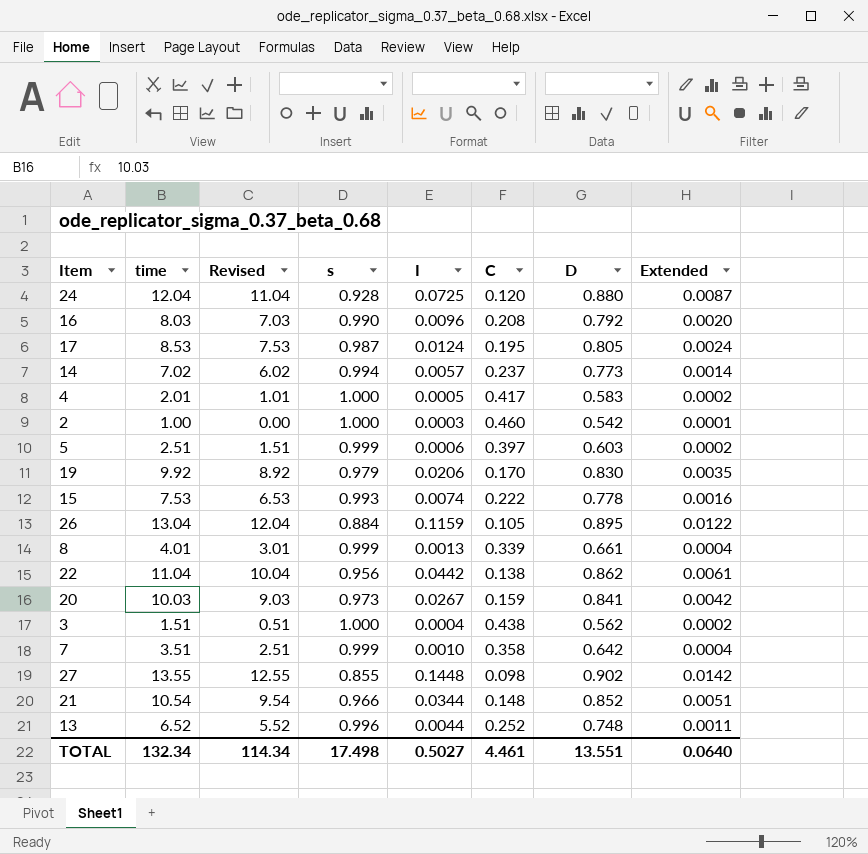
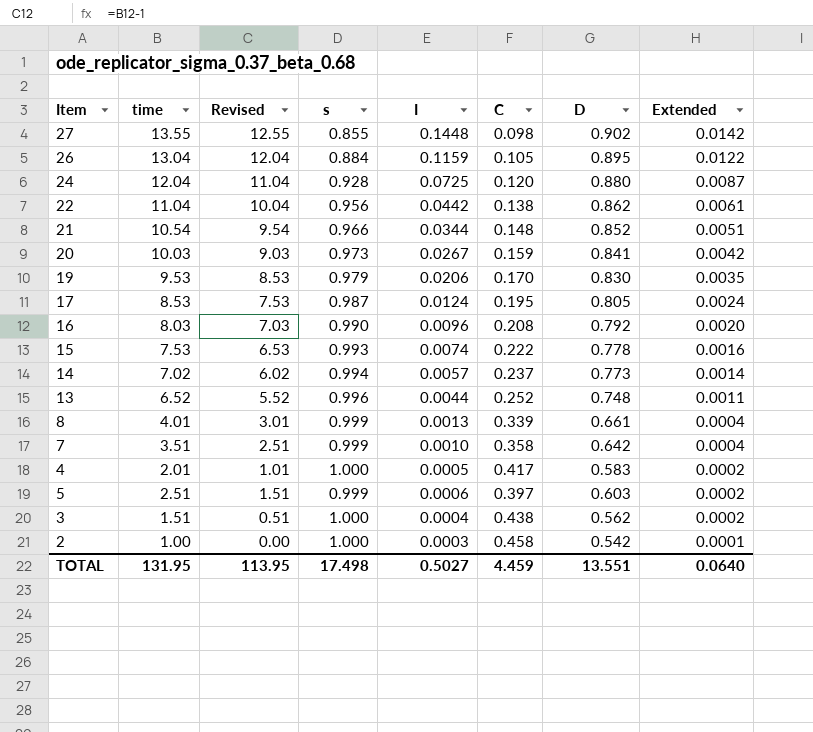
row order: none -> Extended descending
19 | time: 9.92 -> 9.53
19 | Revised: 8.92 -> 8.53
2 | C: 0.460 -> 0.458
TOTAL | time: 132.34 -> 131.95
TOTAL | Revised: 114.34 -> 113.95
TOTAL | C: 4.461 -> 4.459

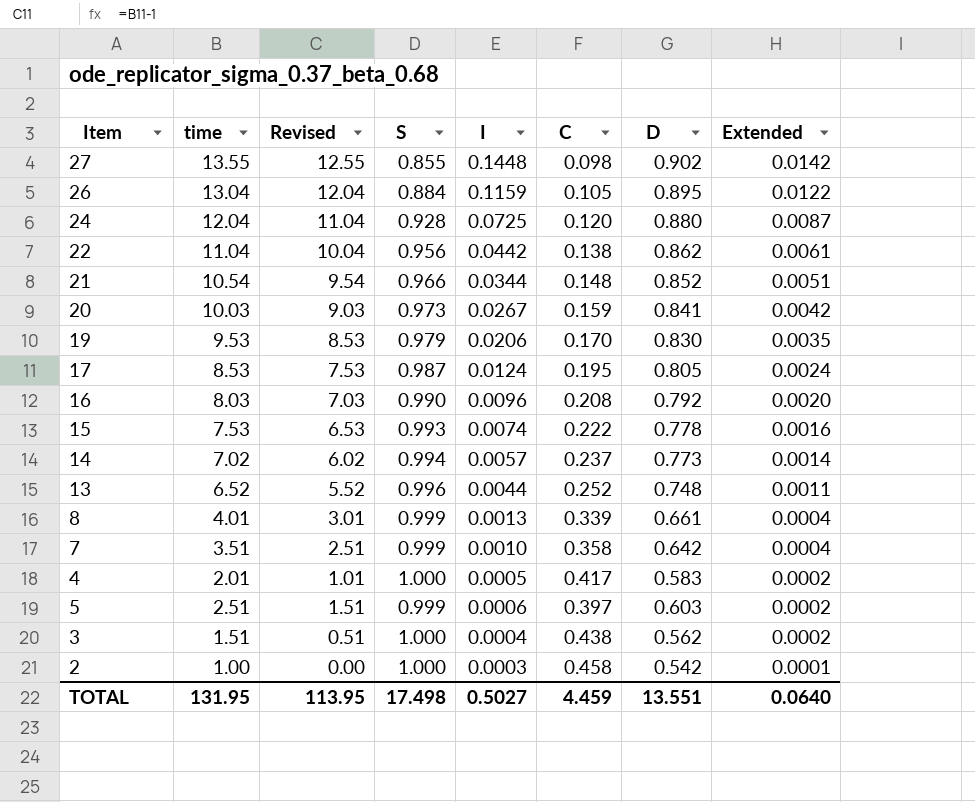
column name: s -> S

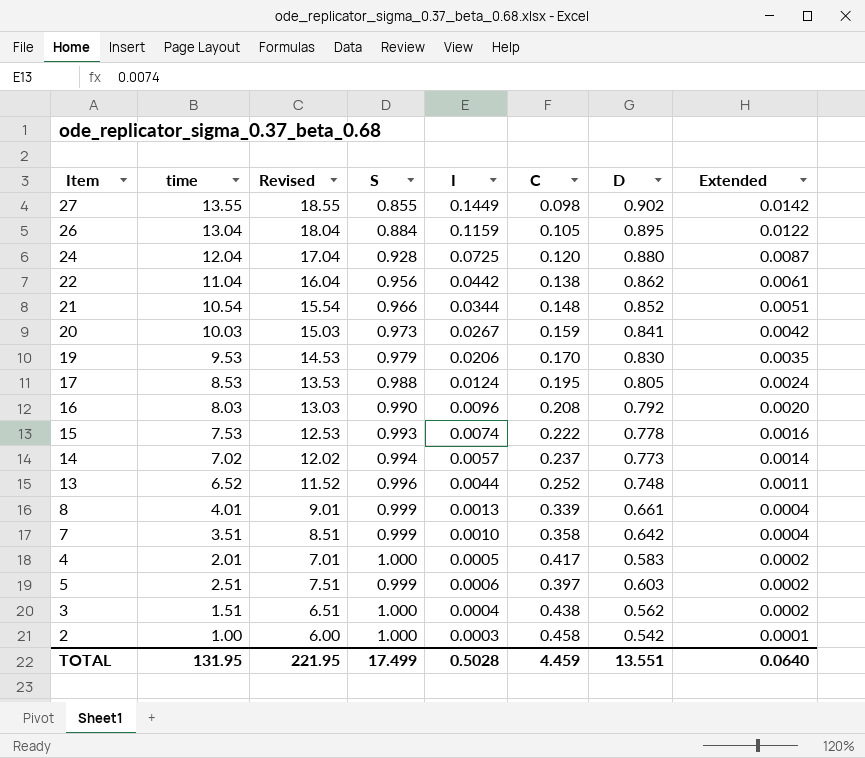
column Revised | formula: [time] - 1 -> [time] + 5
27 | I: 0.1448 -> 0.1449
17 | S: 0.987 -> 0.988
TOTAL | Revised: 113.95 -> 221.95
TOTAL | S: 17.498 -> 17.499
TOTAL | I: 0.5027 -> 0.5028

